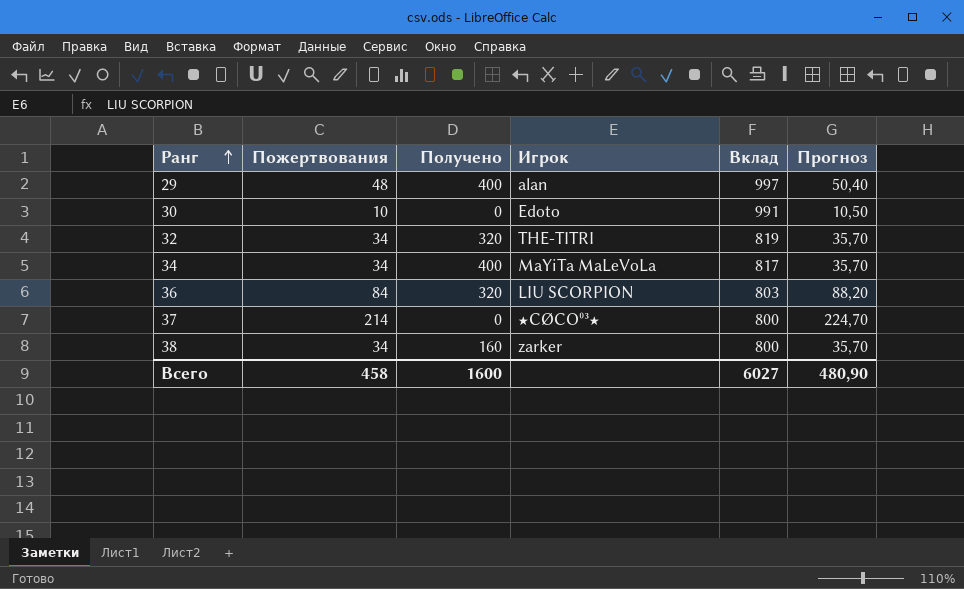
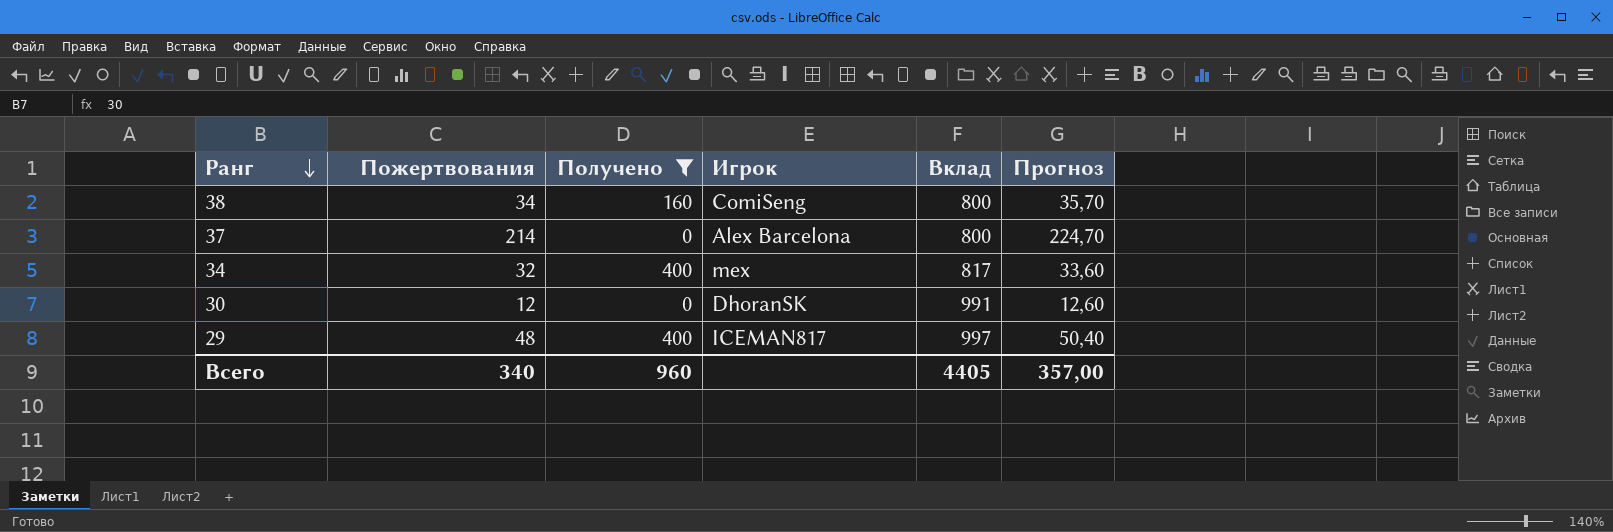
filter: none -> Получено != 320
row order: Ранг ascending -> Ранг descending
38 | Игрок: zarker -> ComiSeng
37 | Игрок: ★CØCO⁰³★ -> Alex Barcelona
34 | Пожертвования: 34 -> 32
34 | Игрок: MaYiTa MaLeVoLa -> mex
34 | Прогноз: 35,70 -> 33,60
30 | Пожертвования: 10 -> 12
30 | Игрок: Edoto -> DhoranSK
30 | Прогноз: 10,50 -> 12,60
29 | Игрок: alan -> ICEMAN817
Всего | Пожертвования: 458 -> 340
Всего | Получено: 1600 -> 960
Всего | Вклад: 6027 -> 4405
Всего | Прогноз: 480,90 -> 357,00

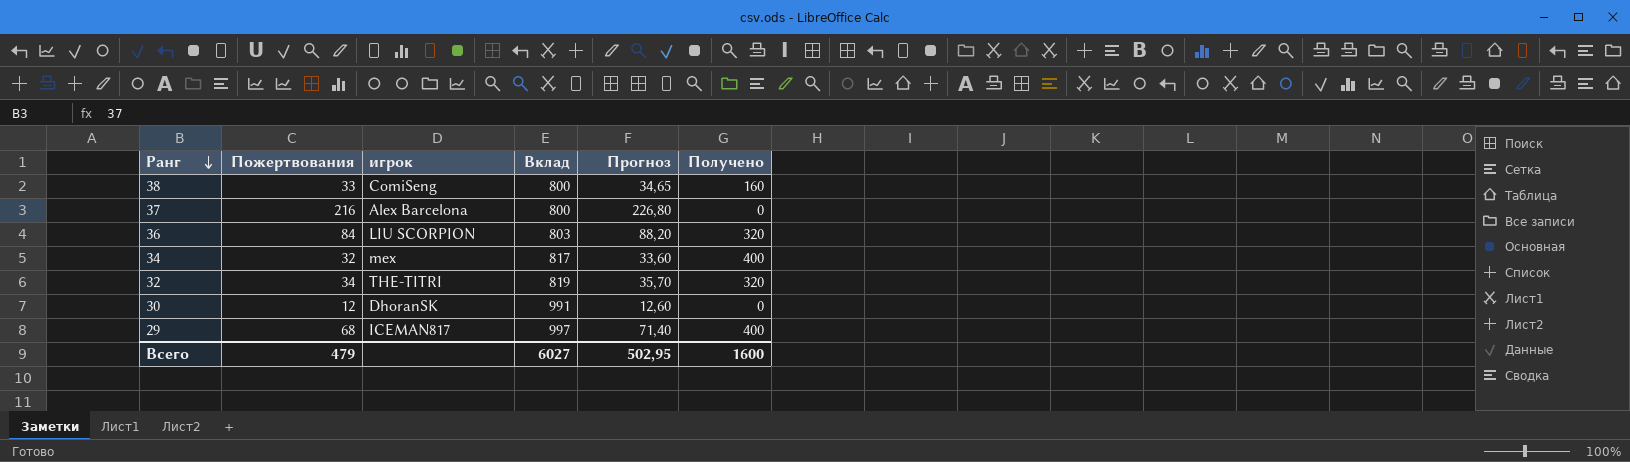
filter: Получено != 320 -> none
column name: Игрок -> игрок
column Получено | position: 3 -> 6
38 | Пожертвования: 34 -> 33
38 | Прогноз: 35,70 -> 34,65
37 | Пожертвования: 214 -> 216
37 | Прогноз: 224,70 -> 226,80
29 | Пожертвования: 48 -> 68
29 | Прогноз: 50,40 -> 71,40
Всего | Пожертвования: 340 -> 479
Всего | Вклад: 4405 -> 6027
Всего | Прогноз: 357,00 -> 502,95
Всего | Получено: 960 -> 1600

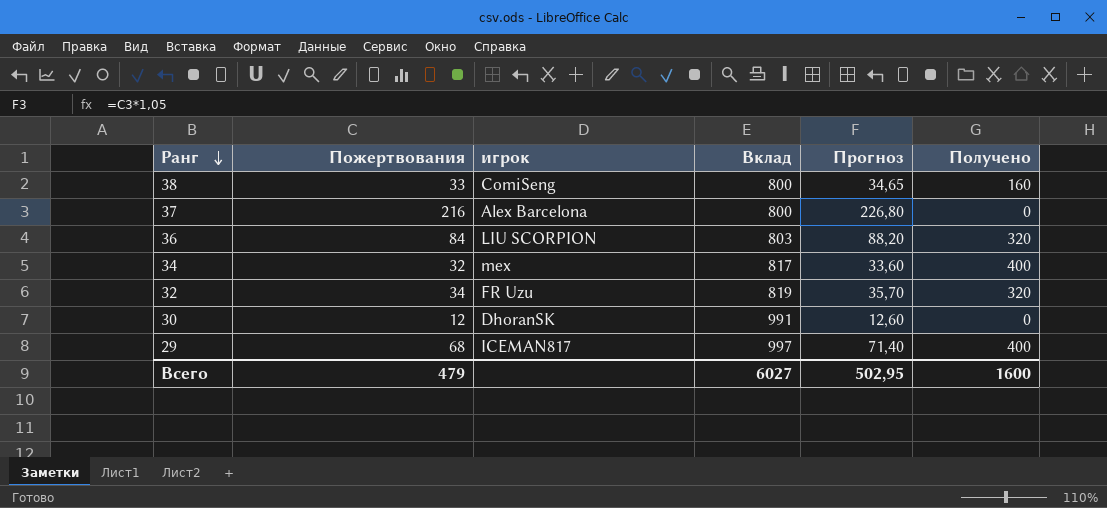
32 | игрок: THE-TITRI -> FR Uzu

